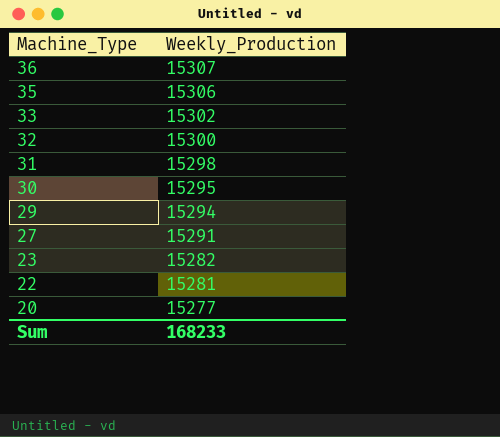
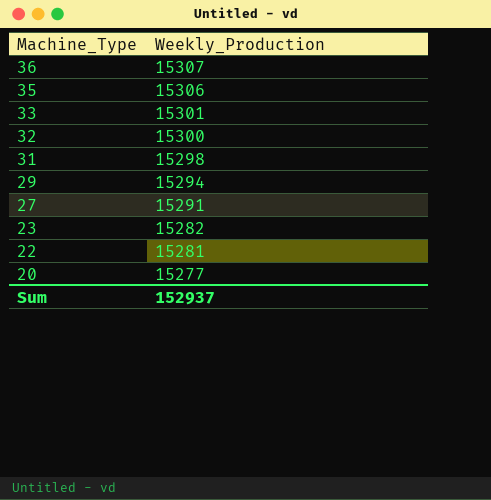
row 30: 15295 -> none
33 | Weekly_Production: 15302 -> 15301
Sum | Weekly_Production: 168233 -> 152937

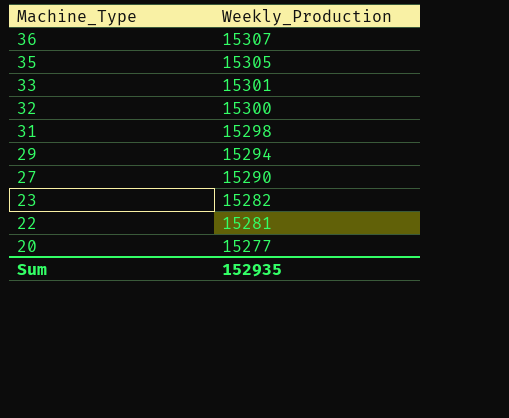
35 | Weekly_Production: 15306 -> 15305
27 | Weekly_Production: 15291 -> 15290
Sum | Weekly_Production: 152937 -> 152935

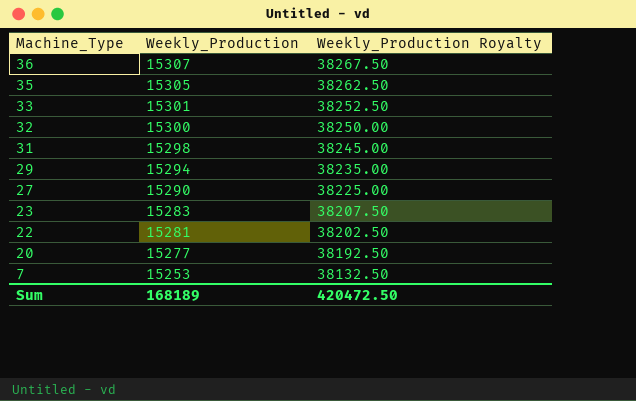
column Weekly_Production Royalty | formula: none -> [Weekly_Production] * 2.5
23 | Weekly_Production: 15282 -> 15283
row 7: none -> 15253 | 38132.50
Sum | Weekly_Production: 152935 -> 168189

